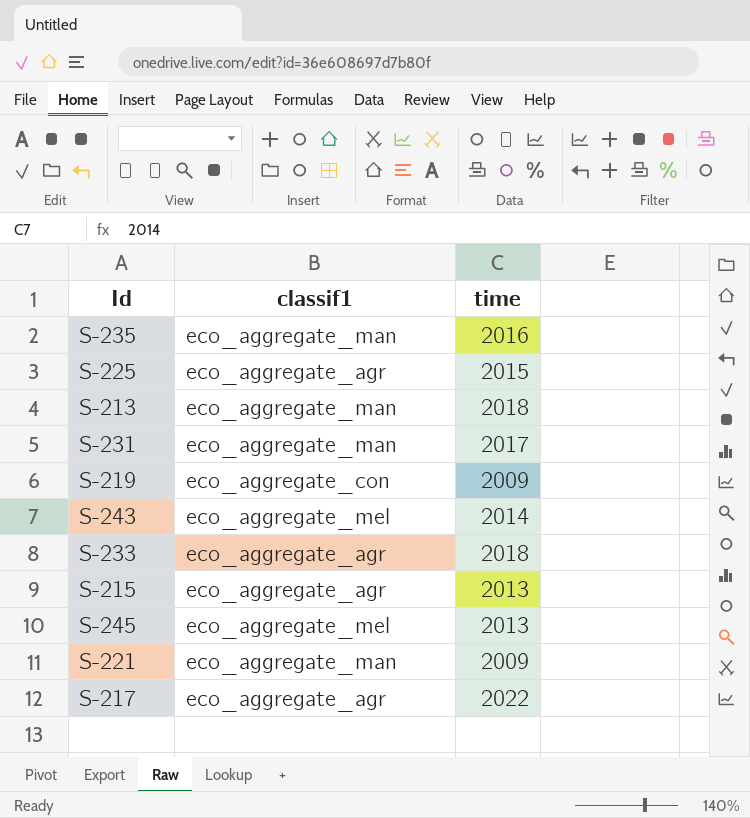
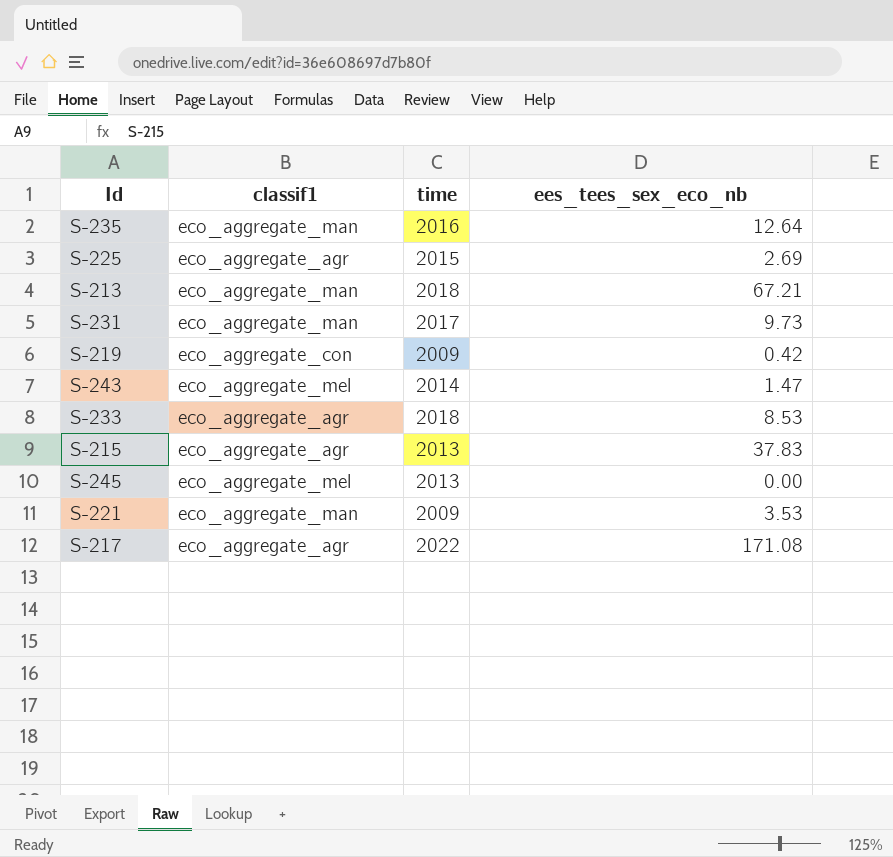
column ees_tees_sex_eco_nb | position: none -> 4

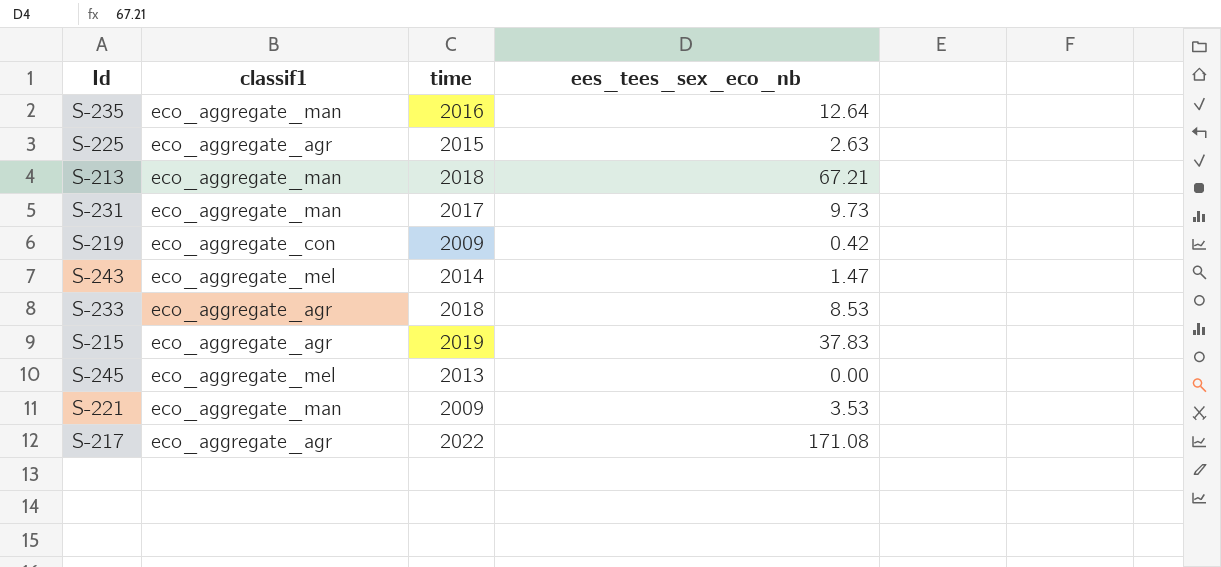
S-225 | ees_tees_sex_eco_nb: 2.69 -> 2.63
S-215 | time: 2013 -> 2019

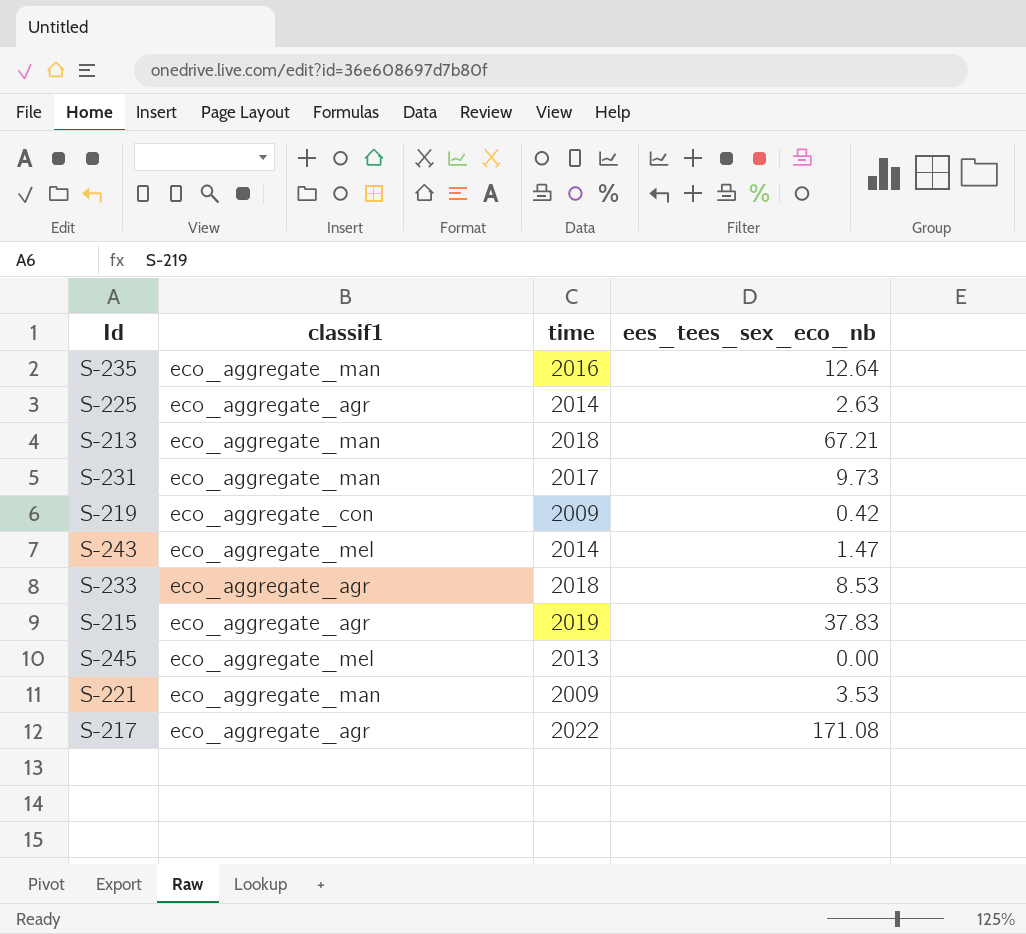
S-225 | time: 2015 -> 2014

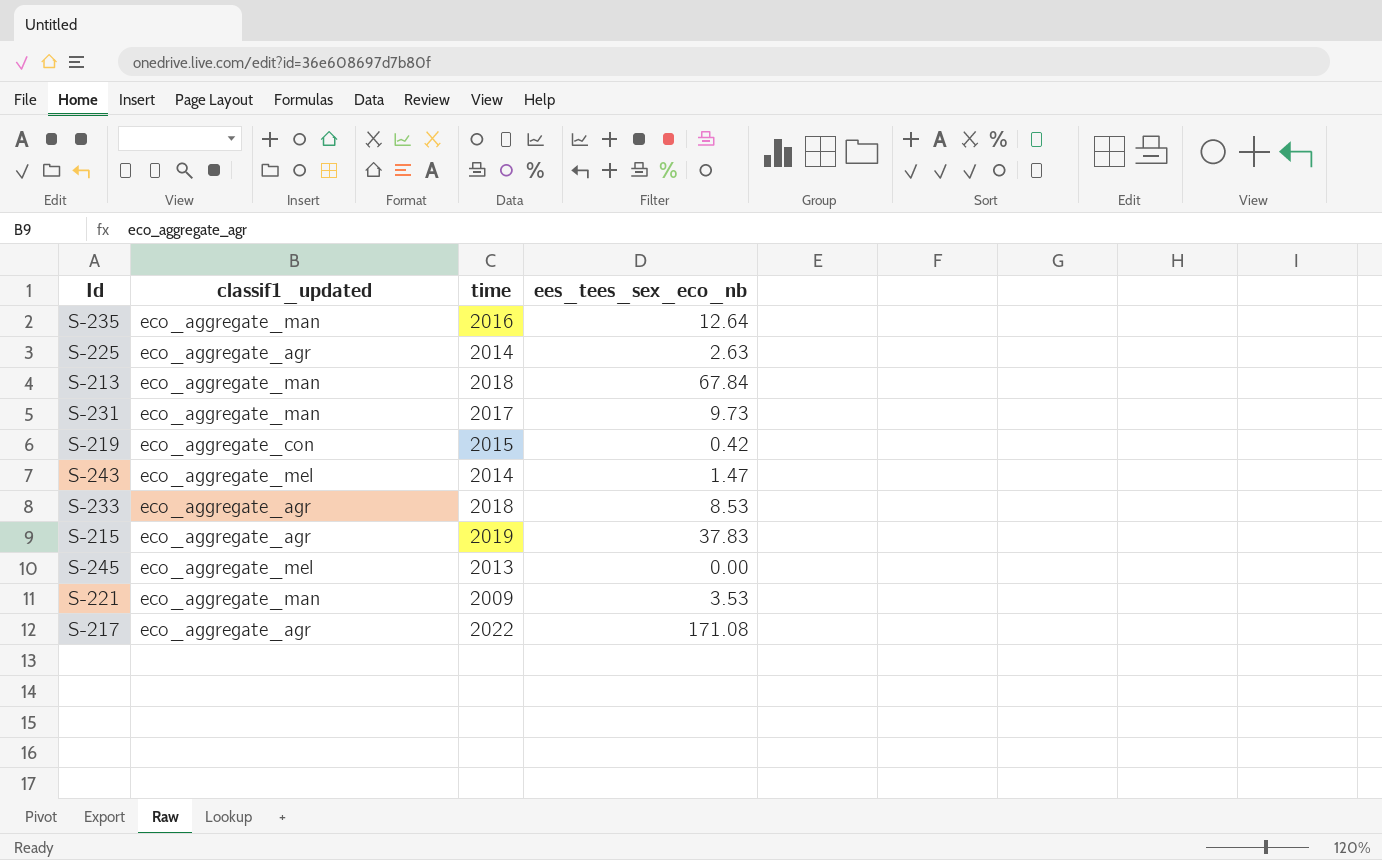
column name: classif1 -> classif1_updated
S-213 | ees_tees_sex_eco_nb: 67.21 -> 67.84
S-219 | time: 2009 -> 2015

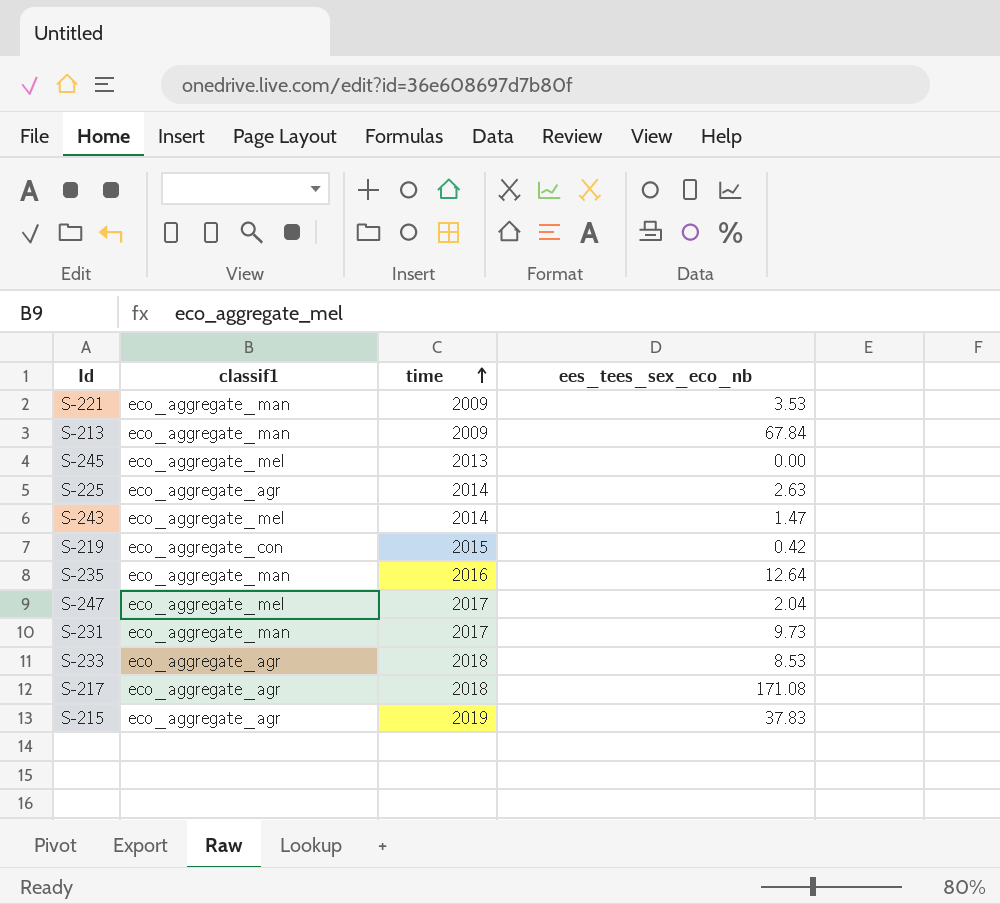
row order: none -> time ascending
column name: classif1_updated -> classif1
S-213 | time: 2018 -> 2009
row S-247: none -> eco_aggregate_mel | 2017 | 2.04
S-217 | time: 2022 -> 2018

